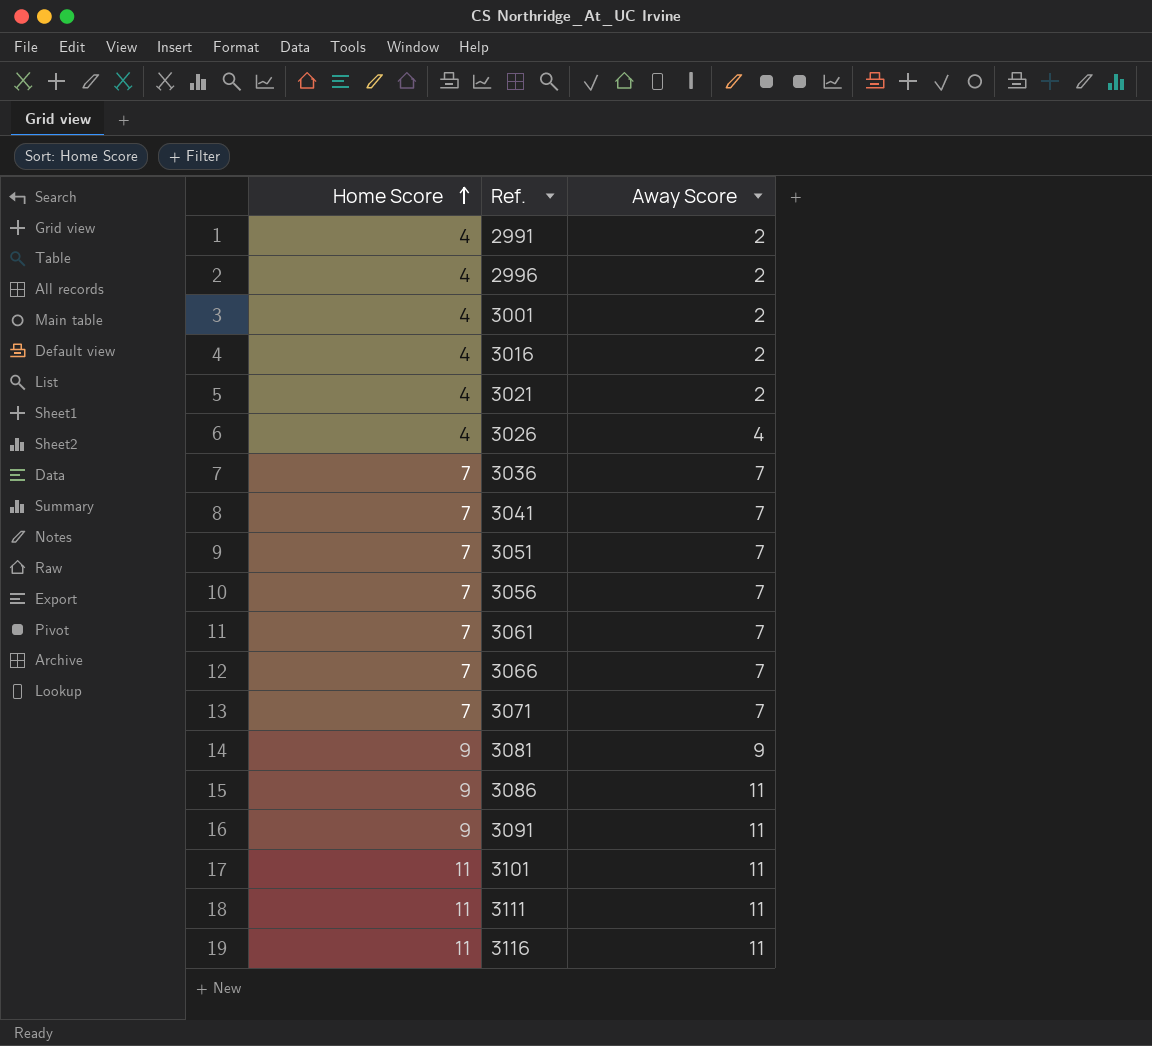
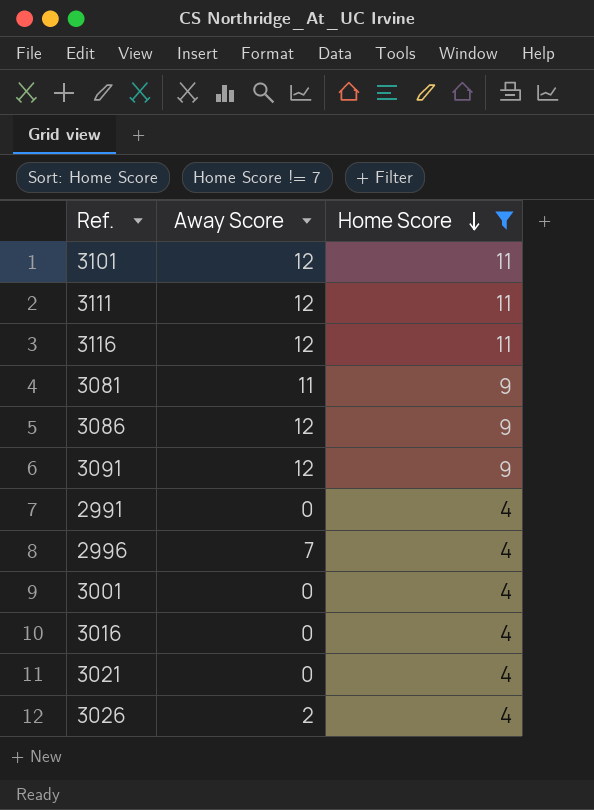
filter: none -> Home Score != 7
row order: Home Score ascending -> Home Score descending
column Home Score | position: 1 -> 3
3101 | Away Score: 11 -> 12
3111 | Away Score: 11 -> 12
3116 | Away Score: 11 -> 12
3081 | Away Score: 9 -> 11
3086 | Away Score: 11 -> 12
3091 | Away Score: 11 -> 12
2991 | Away Score: 2 -> 0
2996 | Away Score: 2 -> 7
3001 | Away Score: 2 -> 0
3016 | Away Score: 2 -> 0
3021 | Away Score: 2 -> 0
3026 | Away Score: 4 -> 2

